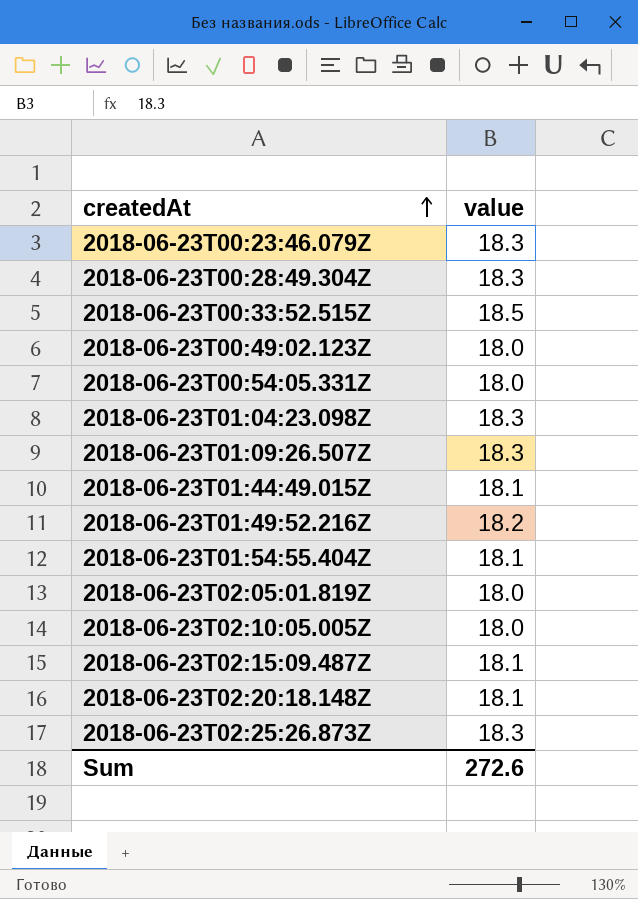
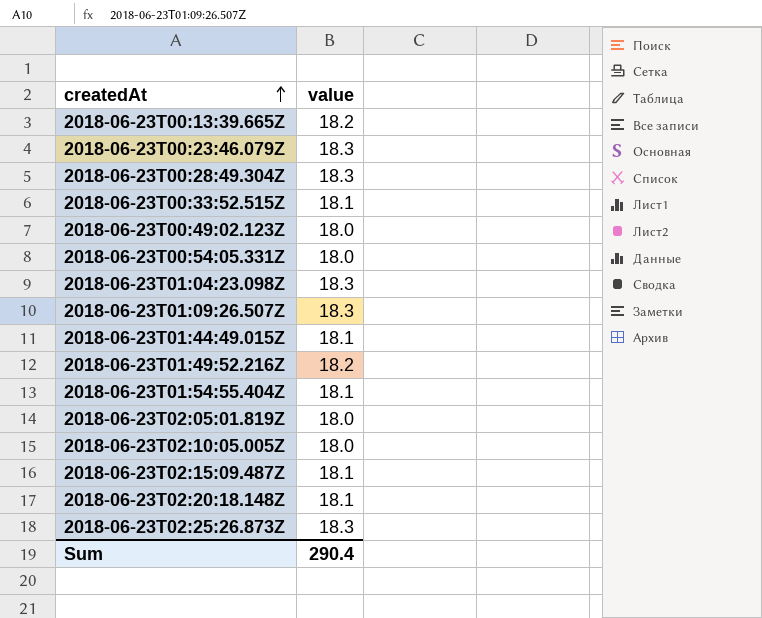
row 2018-06-23T00:13:39.665Z: none -> 18.2
2018-06-23T00:33:52.515Z | value: 18.5 -> 18.1
Sum | value: 272.6 -> 290.4

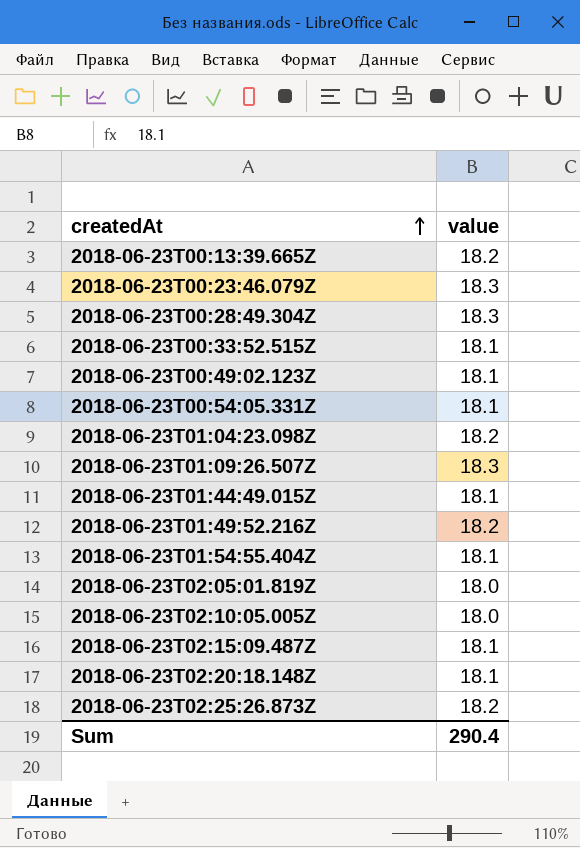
2018-06-23T00:49:02.123Z | value: 18.0 -> 18.1
2018-06-23T00:54:05.331Z | value: 18.0 -> 18.1
2018-06-23T01:04:23.098Z | value: 18.3 -> 18.2
2018-06-23T02:25:26.873Z | value: 18.3 -> 18.2

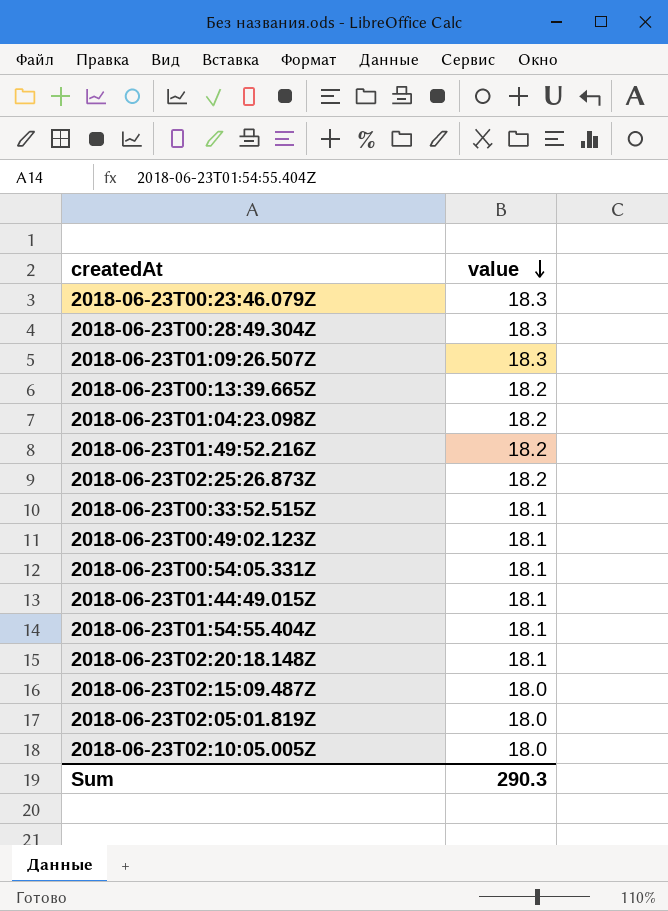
row order: createdAt ascending -> value descending
2018-06-23T02:15:09.487Z | value: 18.1 -> 18.0
Sum | value: 290.4 -> 290.3

